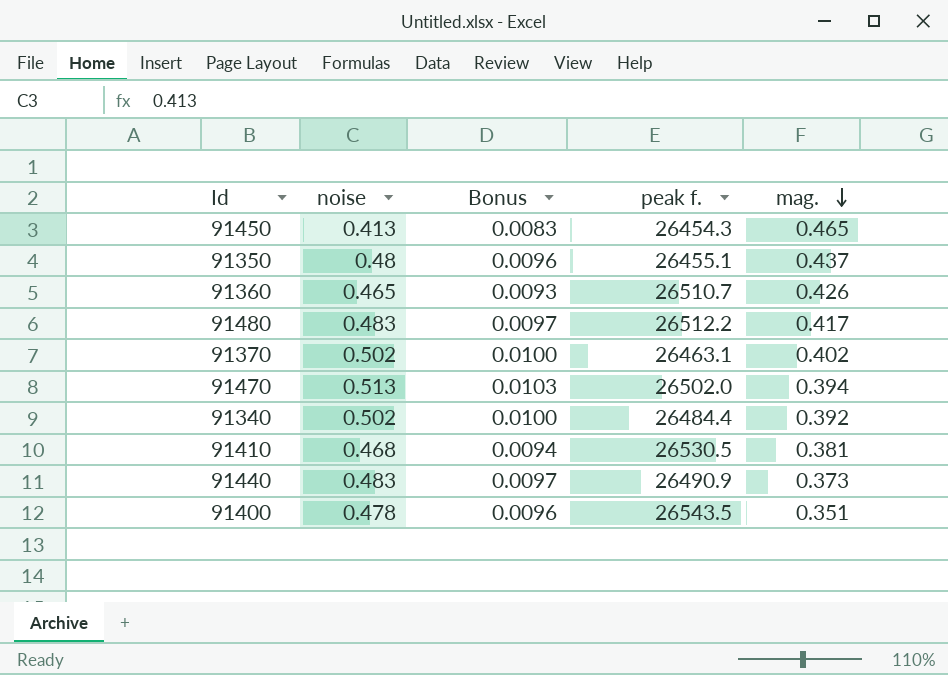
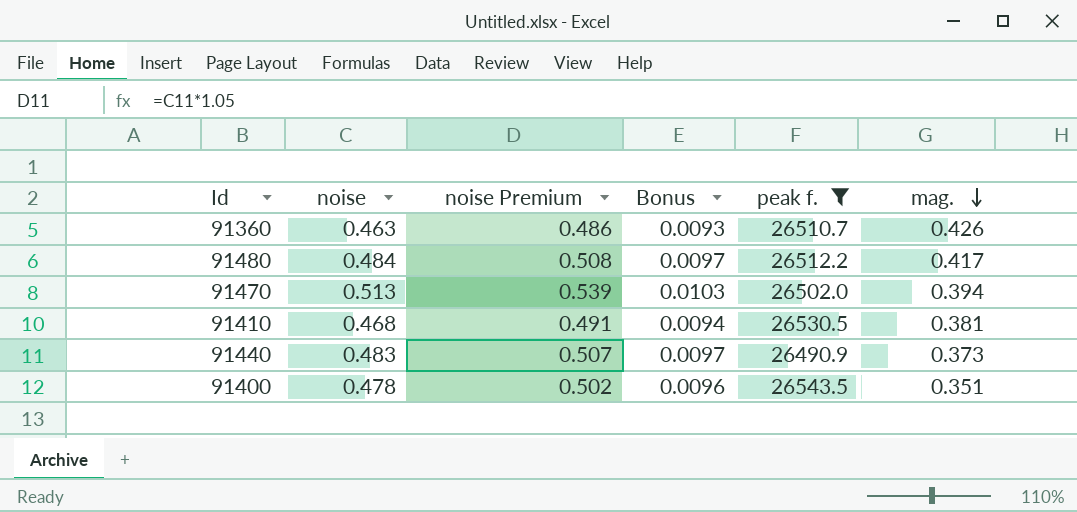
filter: none -> peak f. >= 26490.9
column noise Premium | formula: none -> [noise] * 1.05
91360 | noise: 0.465 -> 0.463
91480 | noise: 0.483 -> 0.484

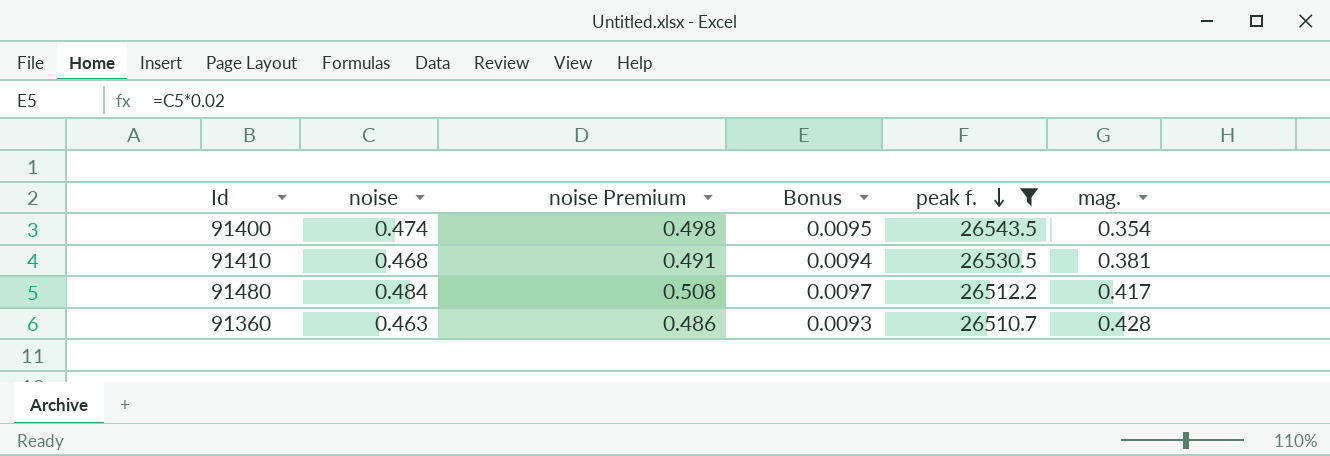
row order: mag. descending -> peak f. descending
row 91470: 0.513 | 0.539 | 0.0103 | 26502.0 | 0.394 -> none
row 91440: 0.483 | 0.507 | 0.0097 | 26490.9 | 0.373 -> none
91400 | noise: 0.478 -> 0.474
91400 | noise Premium: 0.502 -> 0.498
91400 | Bonus: 0.0096 -> 0.0095
91400 | mag.: 0.351 -> 0.354
91360 | mag.: 0.426 -> 0.428

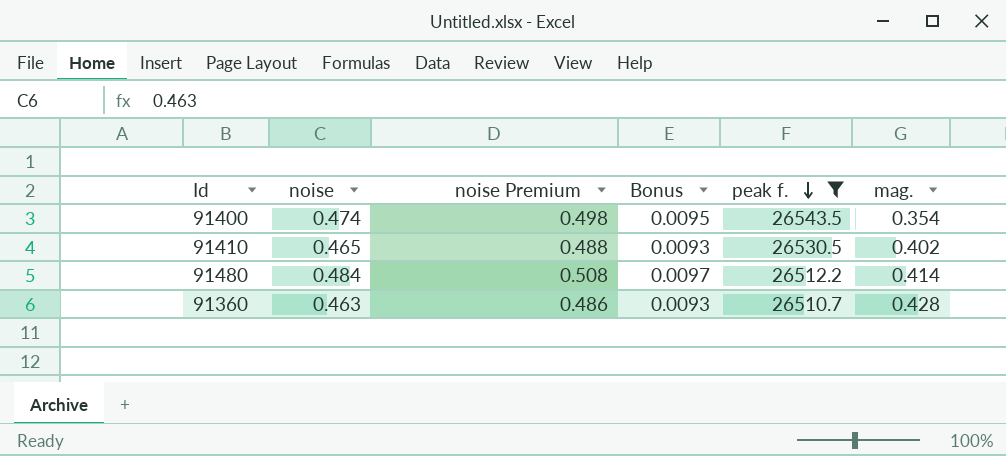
91410 | noise: 0.468 -> 0.465
91410 | noise Premium: 0.491 -> 0.488
91410 | Bonus: 0.0094 -> 0.0093
91410 | mag.: 0.381 -> 0.402
91480 | mag.: 0.417 -> 0.414

